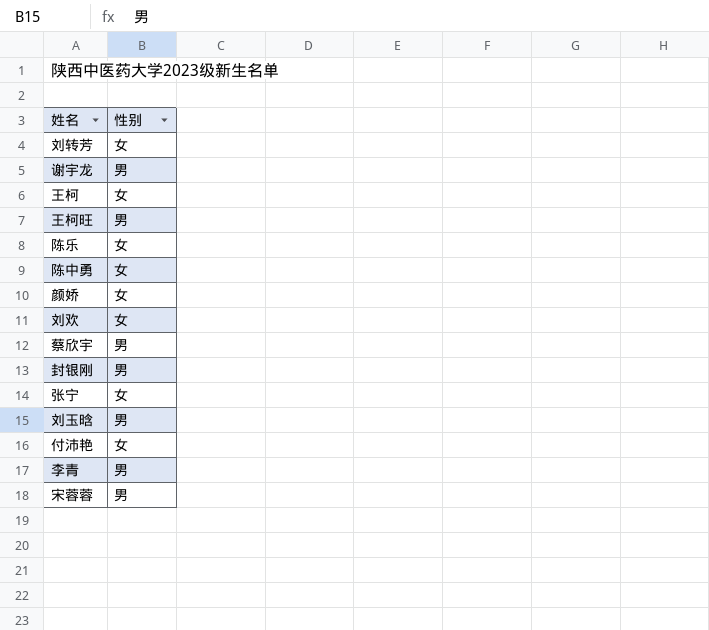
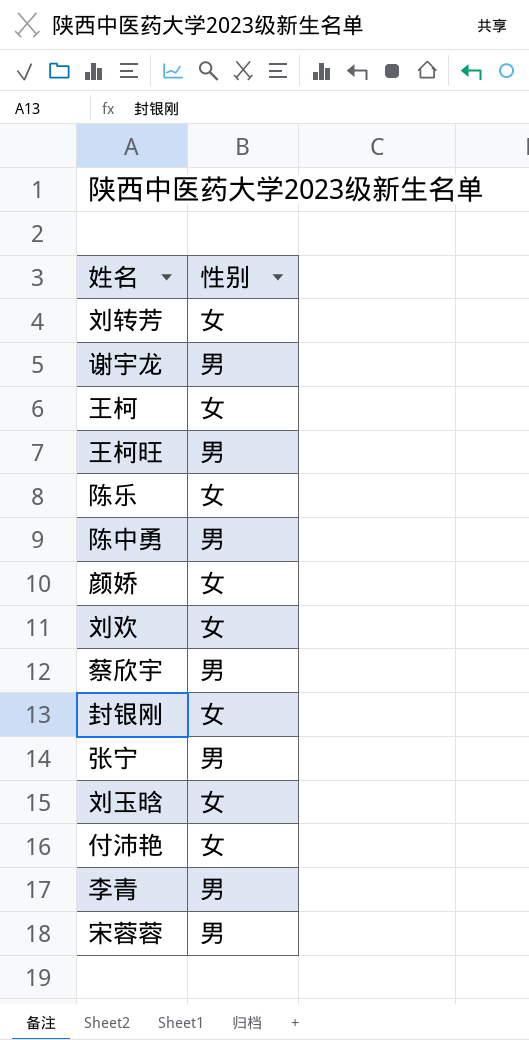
陈中勇 | 性别: 女 -> 男
封银刚 | 性别: 男 -> 女
张宁 | 性别: 女 -> 男
刘玉晗 | 性别: 男 -> 女

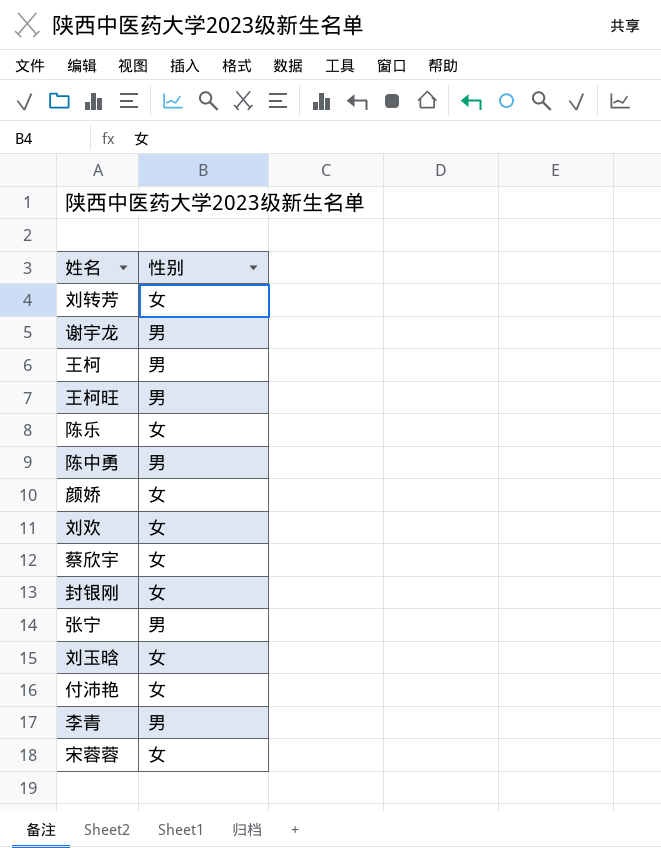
王柯 | 性别: 女 -> 男
蔡欣宇 | 性别: 男 -> 女
宋蓉蓉 | 性别: 男 -> 女

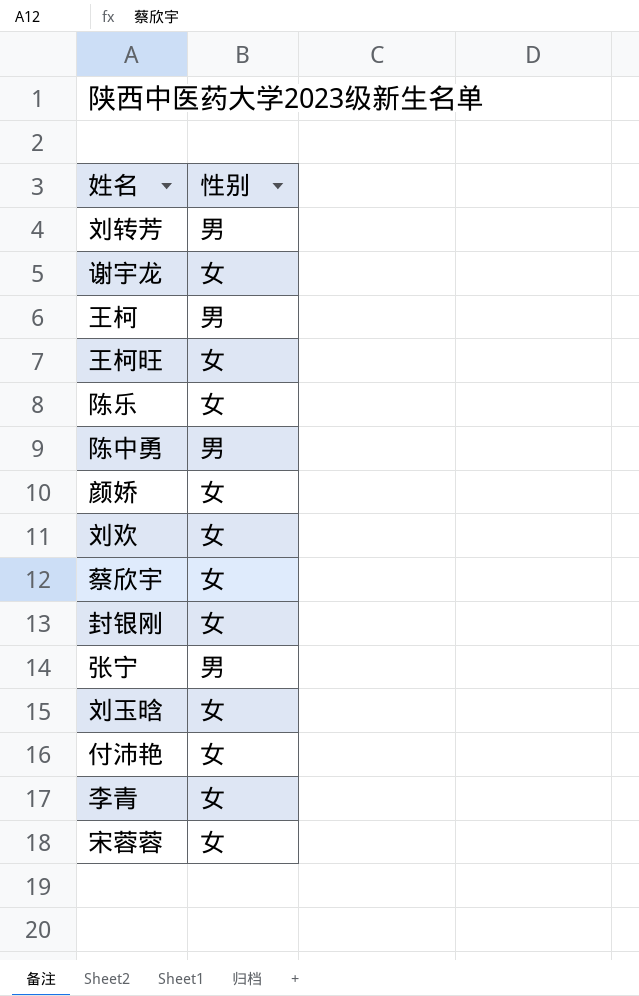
刘转芳 | 性别: 女 -> 男
谢宇龙 | 性别: 男 -> 女
王柯旺 | 性别: 男 -> 女
李青 | 性别: 男 -> 女

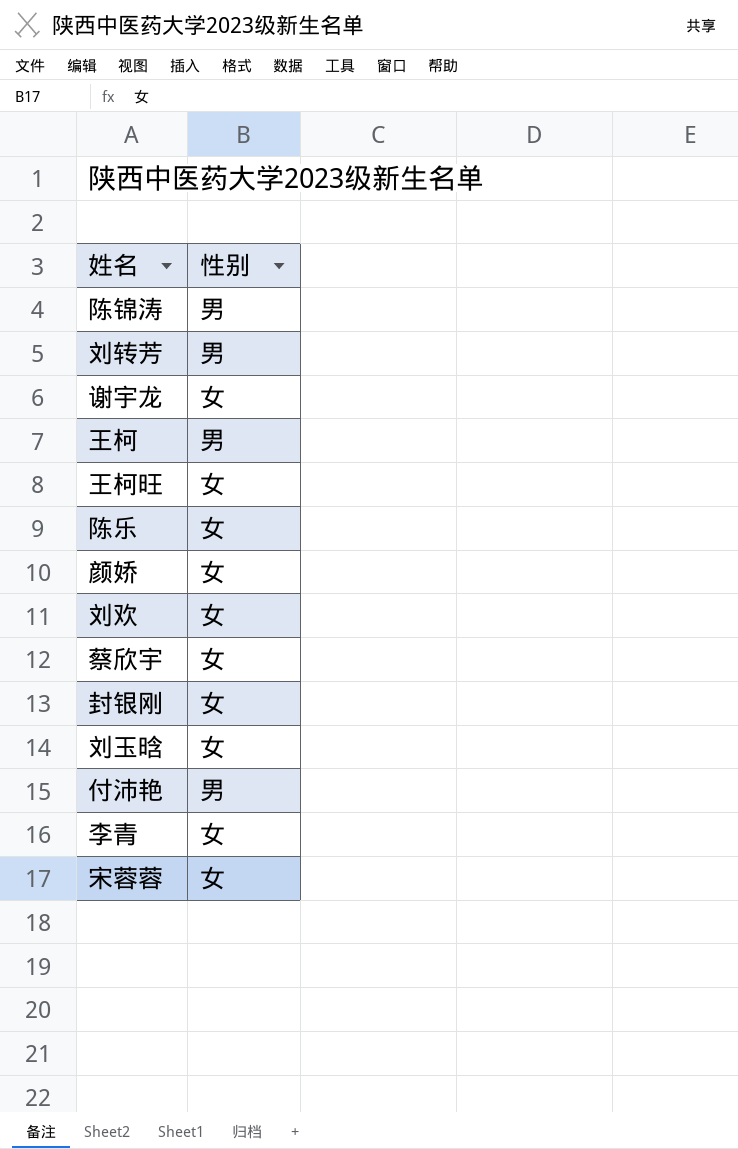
row 陈中勇: 男 -> none
row 张宁: 男 -> none
row 陈锦涛: none -> 男
付沛艳 | 性别: 女 -> 男

